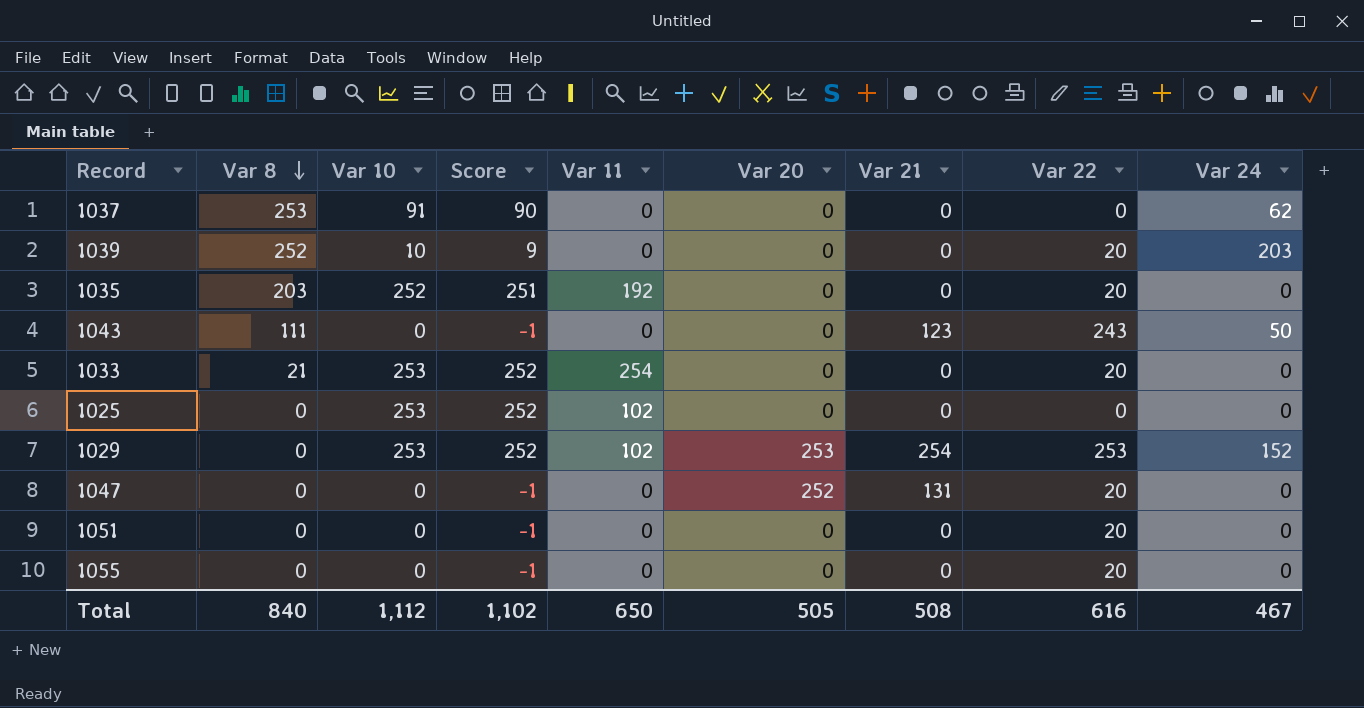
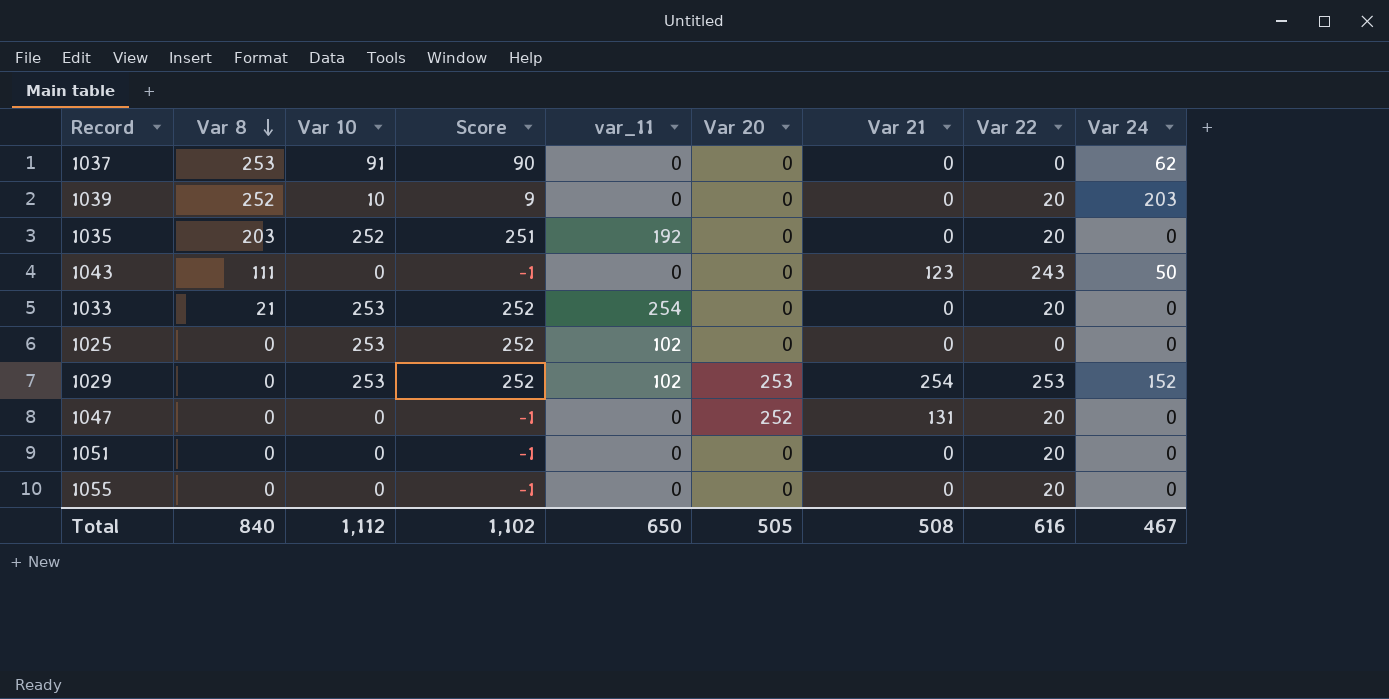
column name: Var 11 -> var_11

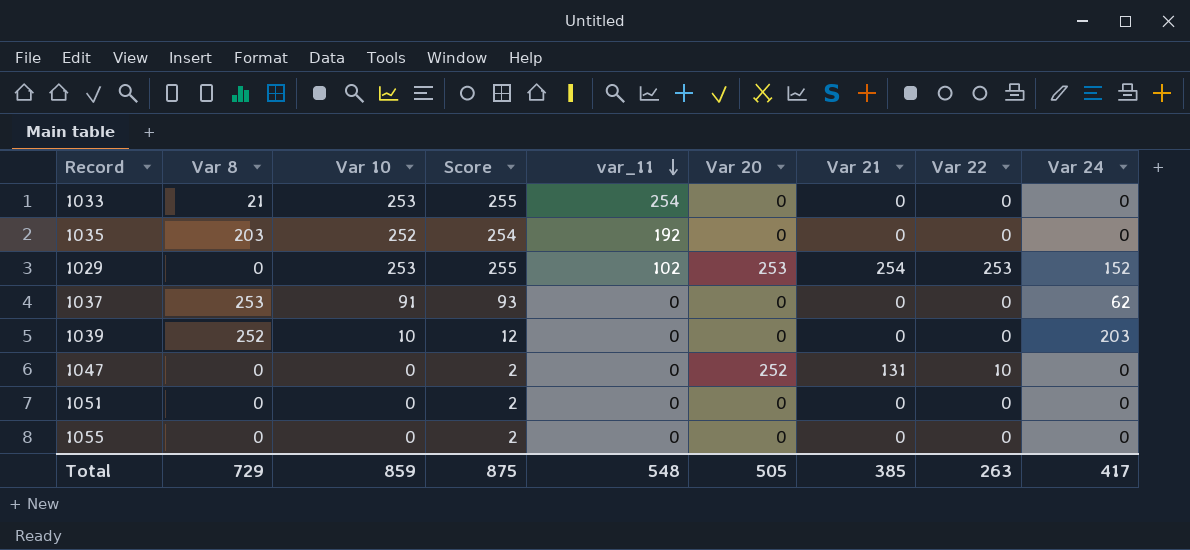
row order: Var 8 descending -> var_11 descending
column Score | formula: [Var 10] - 1 -> [Var 10] + 2
row 1043: 111 | 0 | -1 | 0 | 0 | 123 | 243 | 50 -> none
row 1025: 0 | 253 | 252 | 102 | 0 | 0 | 0 | 0 -> none
1033 | Var 22: 20 -> 0
1035 | Var 22: 20 -> 0
1039 | Var 22: 20 -> 0
1047 | Var 22: 20 -> 10
1051 | Var 22: 20 -> 0
1055 | Var 22: 20 -> 0
Total | Var 8: 840 -> 729
Total | Var 10: 1,112 -> 859
Total | Score: 1,102 -> 875
Total | var_11: 650 -> 548
Total | Var 21: 508 -> 385
Total | Var 22: 616 -> 263
Total | Var 24: 467 -> 417

